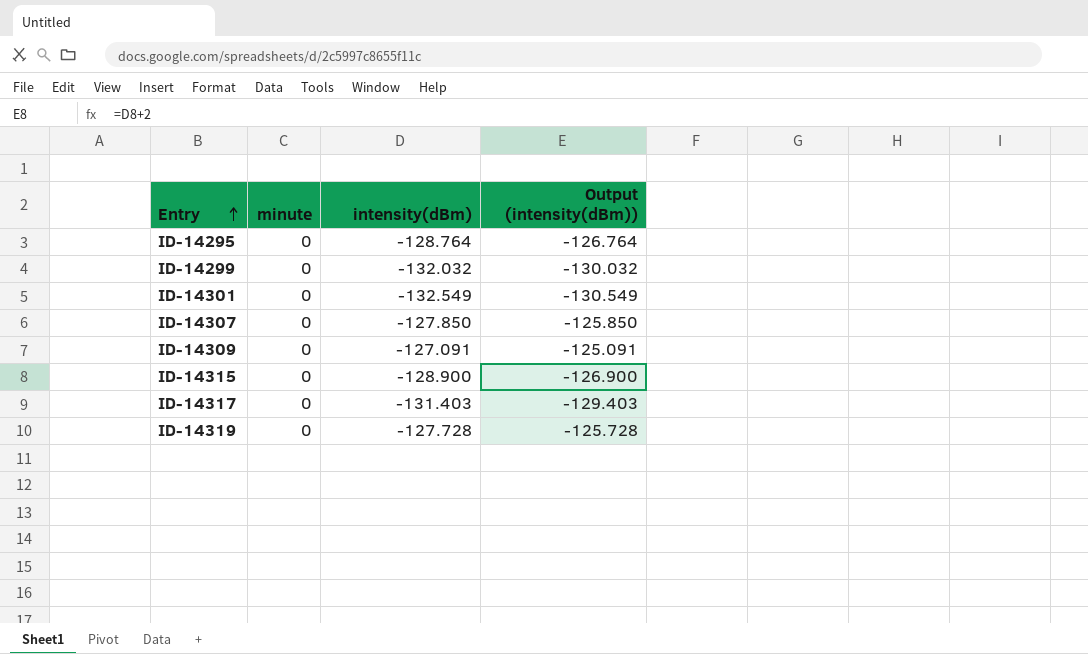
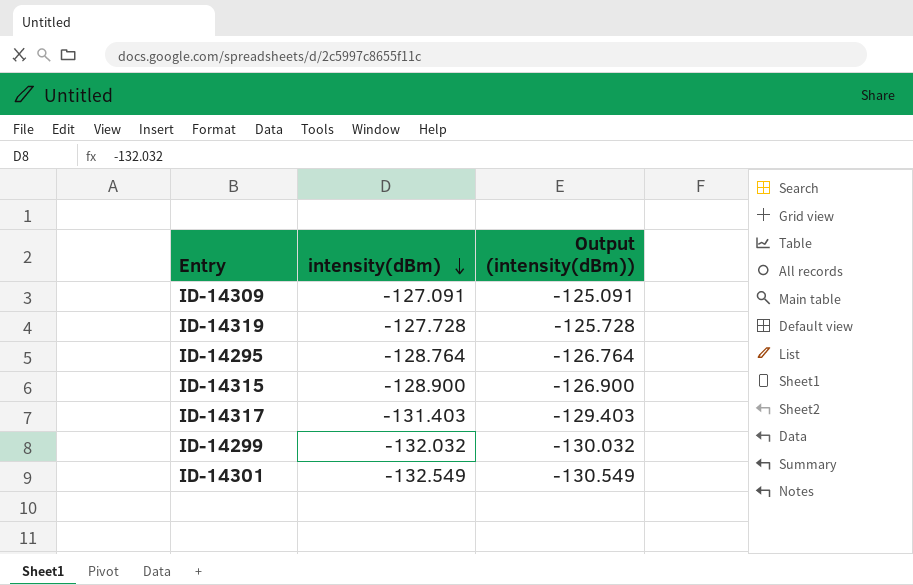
row order: Entry ascending -> intensity(dBm) descending
column minute | position: 2 -> none
row ID-14307: 0 | -127.850 | -125.850 -> none

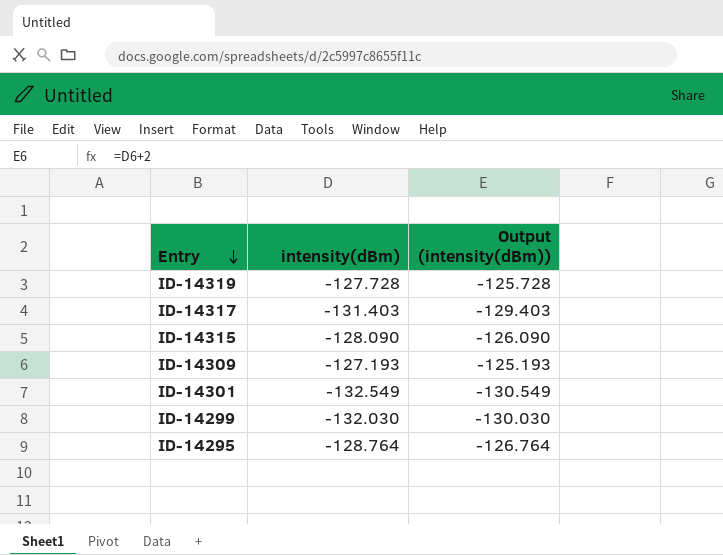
row order: intensity(dBm) descending -> Entry descending
ID-14315 | intensity(dBm): -128.900 -> -128.090
ID-14315 | Output (intensity(dBm)): -126.900 -> -126.090
ID-14309 | intensity(dBm): -127.091 -> -127.193
ID-14309 | Output (intensity(dBm)): -125.091 -> -125.193
ID-14299 | intensity(dBm): -132.032 -> -132.030
ID-14299 | Output (intensity(dBm)): -130.032 -> -130.030

